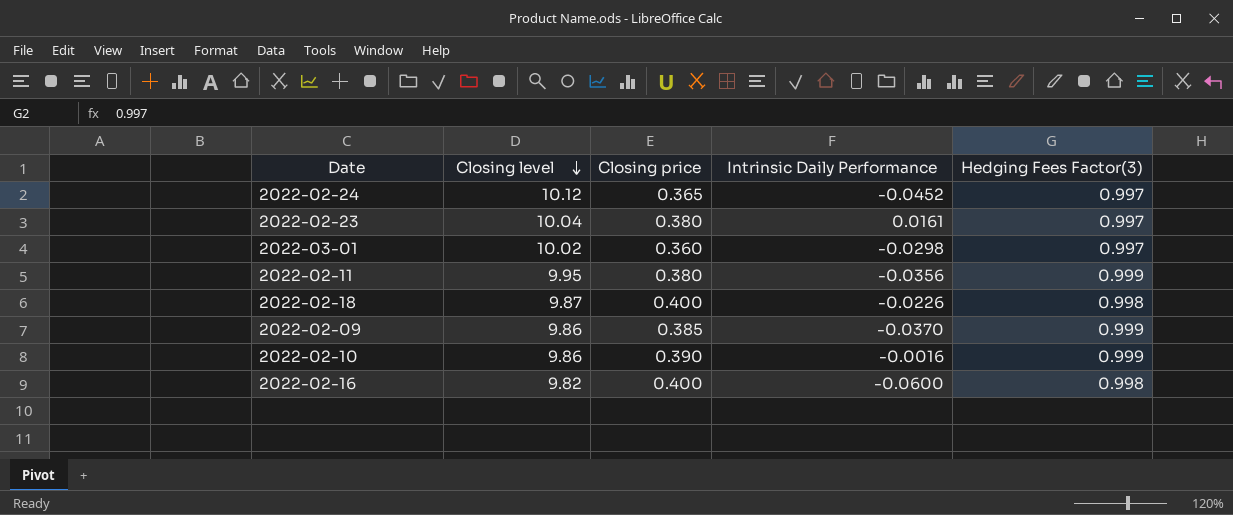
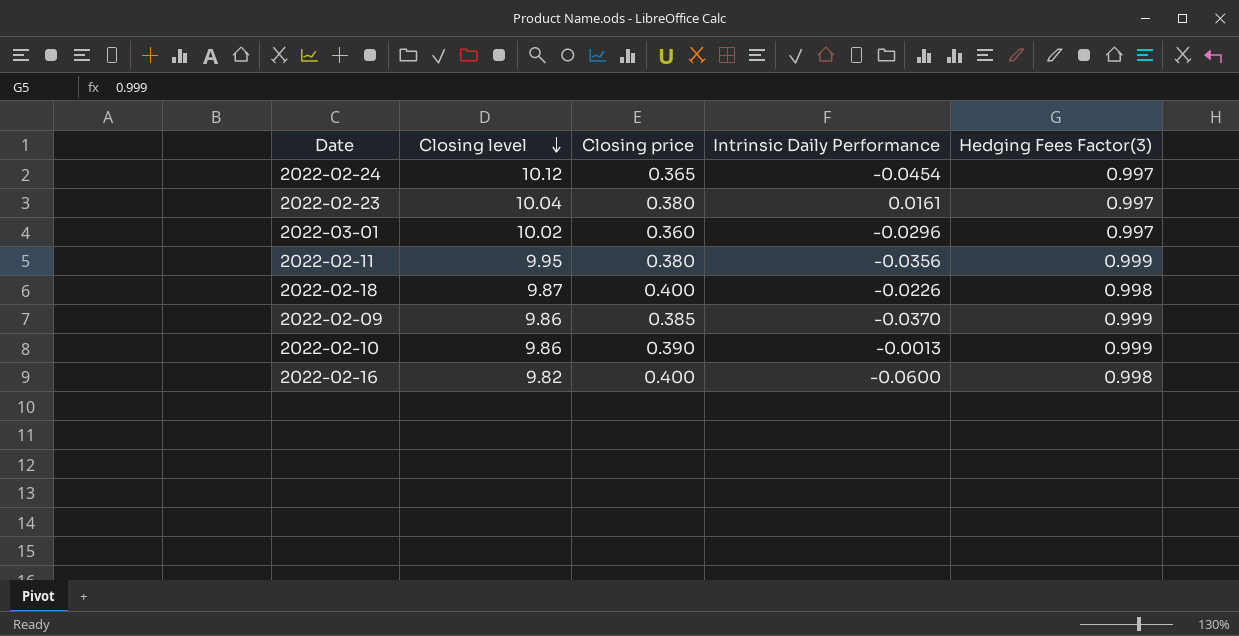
2022-02-24 | Intrinsic Daily Performance: -0.0452 -> -0.0454
2022-03-01 | Intrinsic Daily Performance: -0.0298 -> -0.0296
2022-02-10 | Intrinsic Daily Performance: -0.0016 -> -0.0013

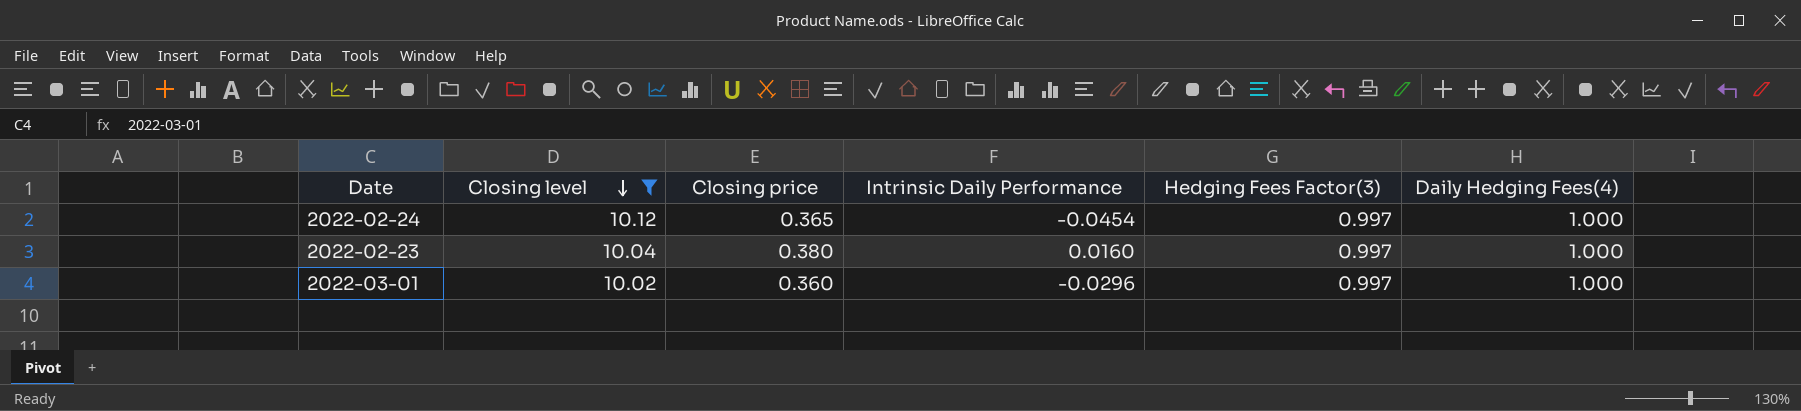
filter: none -> Closing level >= 10.02
column Daily Hedging Fees(4) | position: none -> 6
2022-02-23 | Intrinsic Daily Performance: 0.0161 -> 0.0160

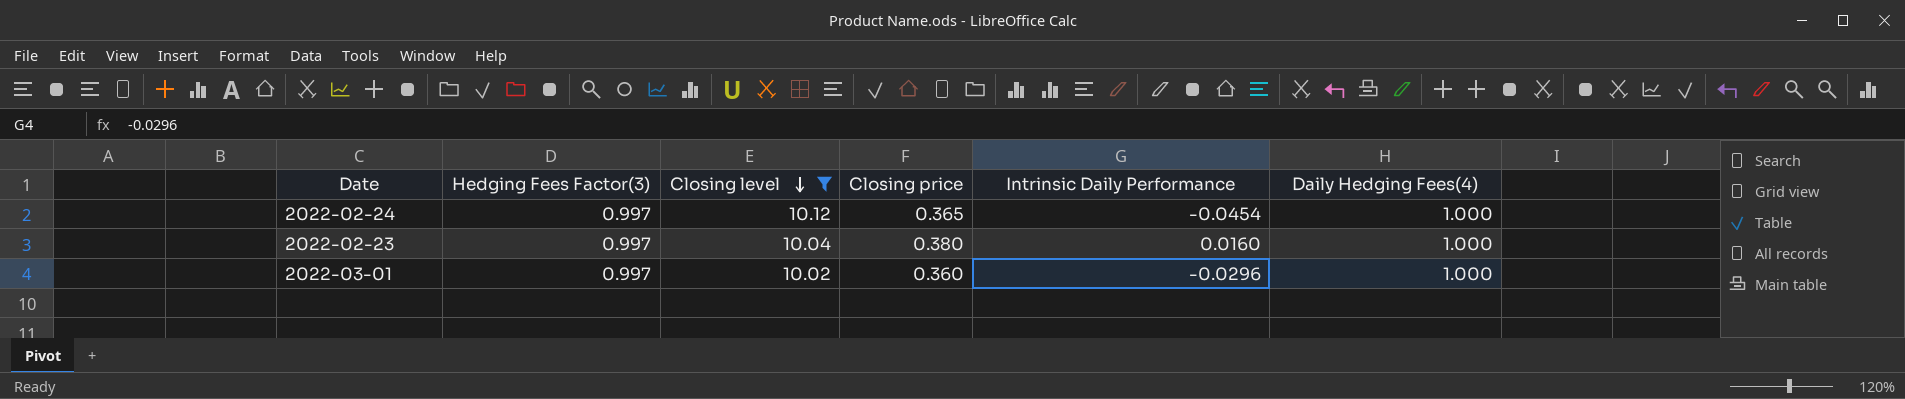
column Hedging Fees Factor(3) | position: 5 -> 2

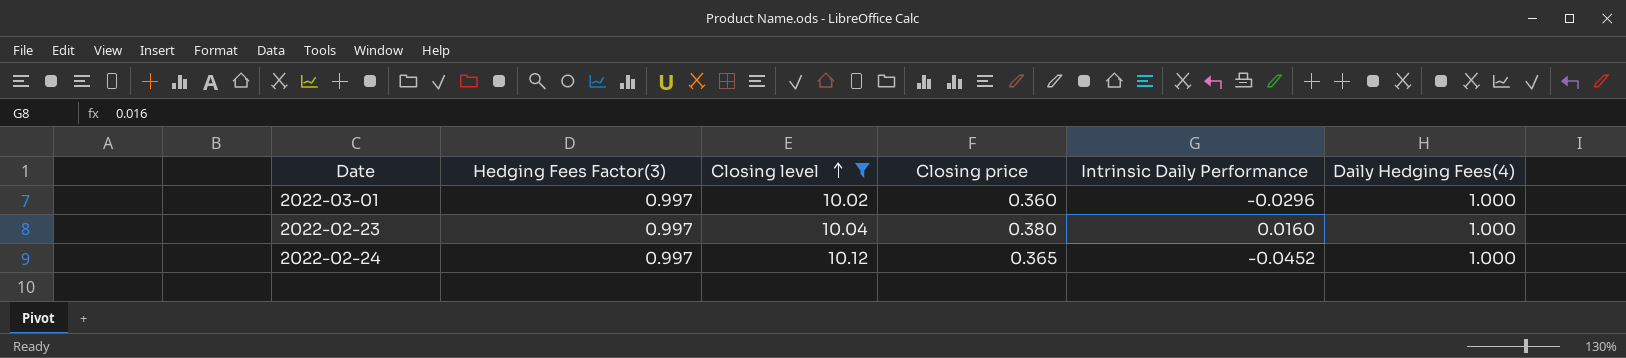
row order: Closing level descending -> Closing level ascending
2022-02-24 | Intrinsic Daily Performance: -0.0454 -> -0.0452

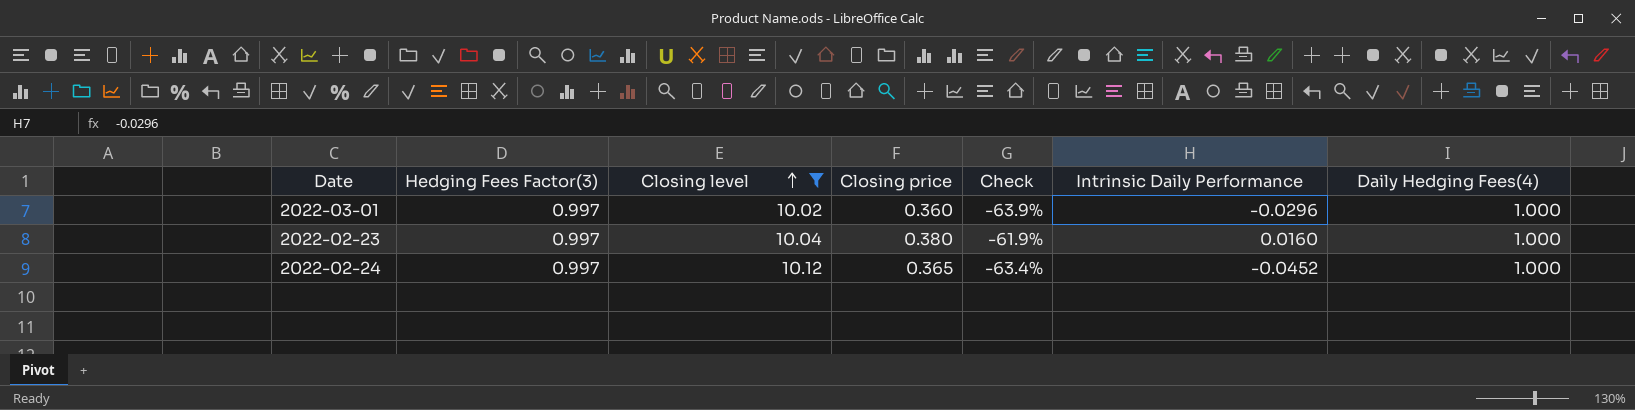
column Check | formula: none -> ([Closing price] - [Hedging Fees Factor(3)]) / [Hedging Fees Factor(3)]

